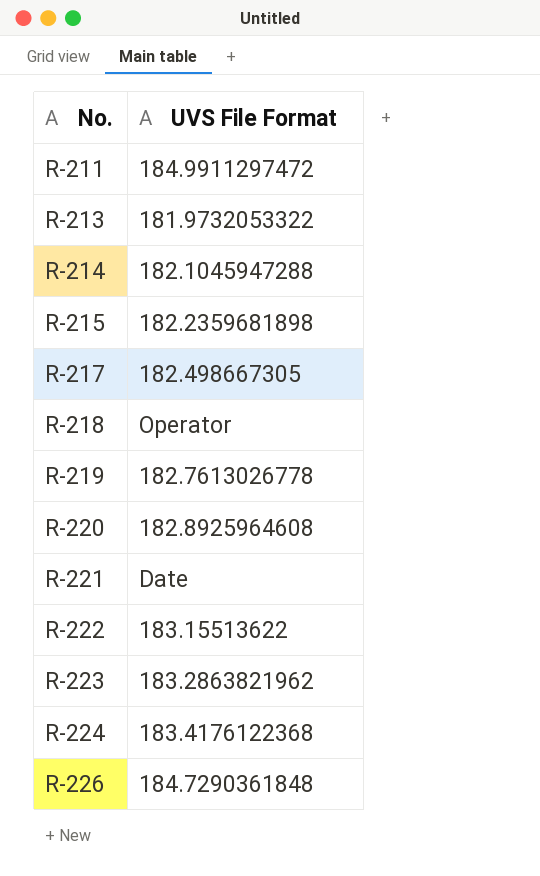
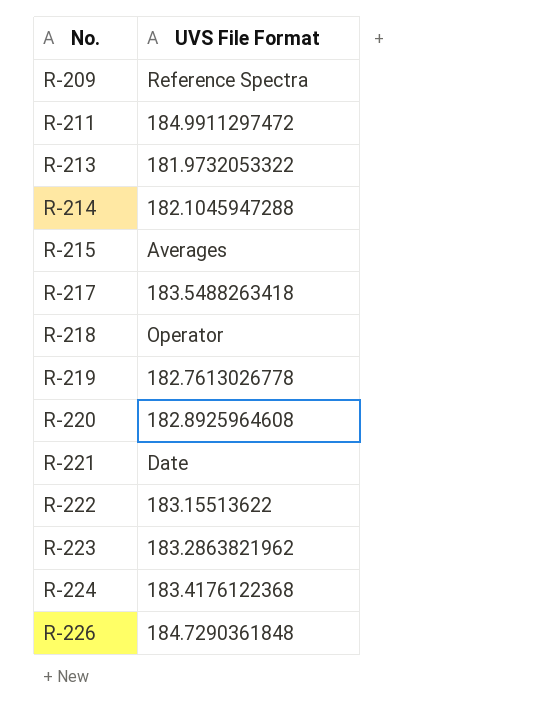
row R-209: none -> Reference Spectra
R-215 | UVS File Format: 182.2359681898 -> Averages
R-217 | UVS File Format: 182.498667305 -> 183.5488263418

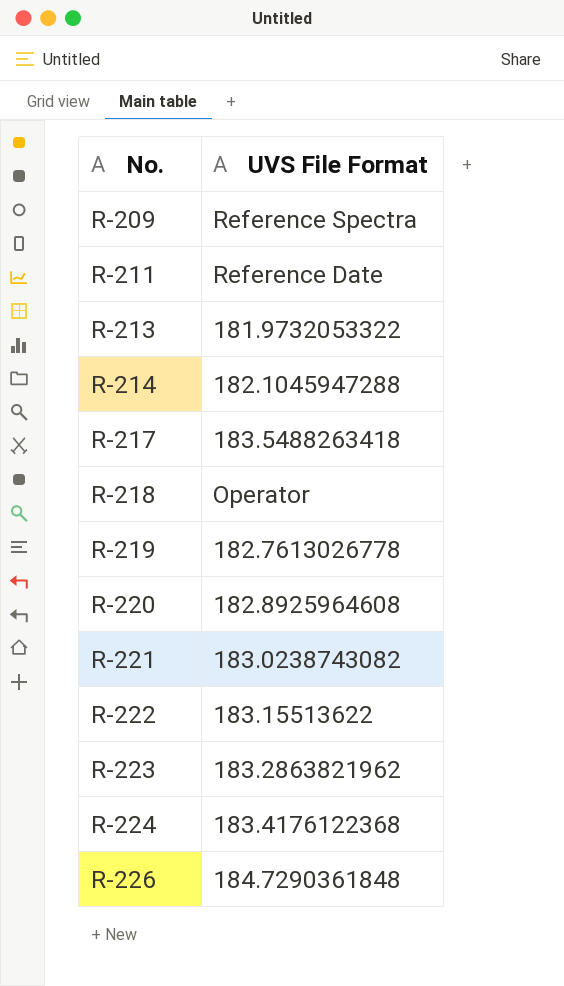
row R-215: Averages -> none
R-211 | UVS File Format: 184.9911297472 -> Reference Date
R-221 | UVS File Format: Date -> 183.0238743082

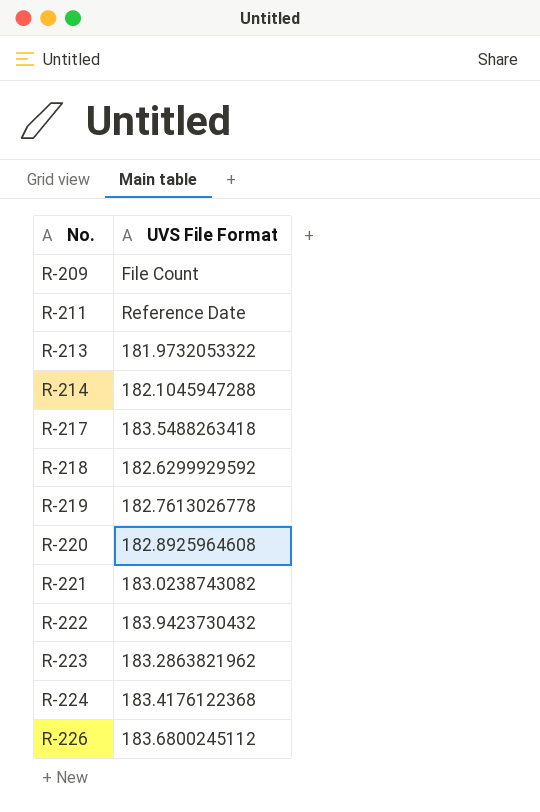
R-209 | UVS File Format: Reference Spectra -> File Count
R-218 | UVS File Format: Operator -> 182.6299929592
R-222 | UVS File Format: 183.15513622 -> 183.9423730432
R-226 | UVS File Format: 184.7290361848 -> 183.6800245112

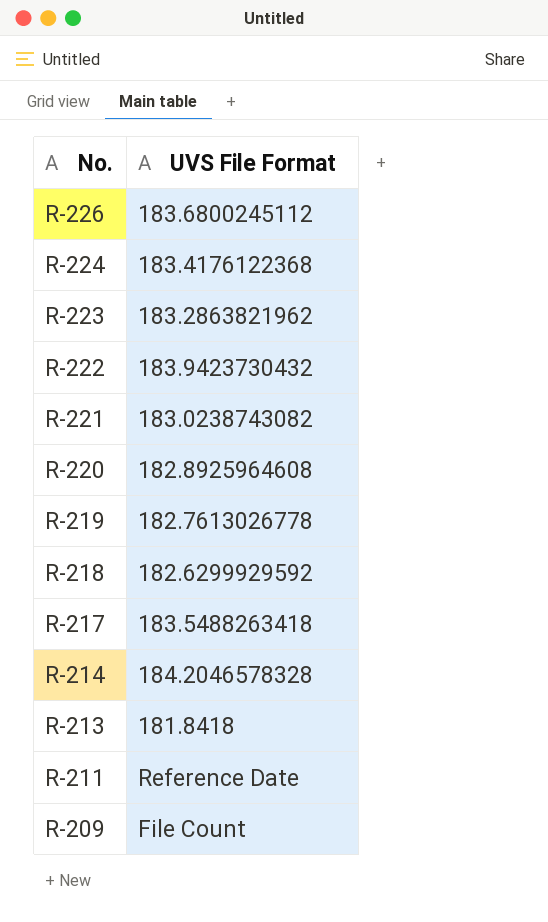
row order: No. ascending -> No. descending
R-214 | UVS File Format: 182.1045947288 -> 184.2046578328
R-213 | UVS File Format: 181.9732053322 -> 181.8418

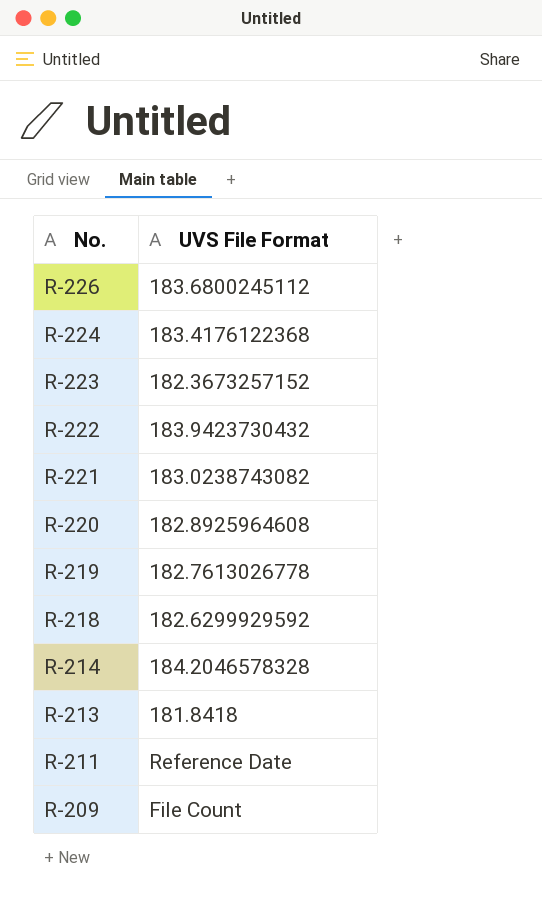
row R-217: 183.5488263418 -> none
R-223 | UVS File Format: 183.2863821962 -> 182.3673257152

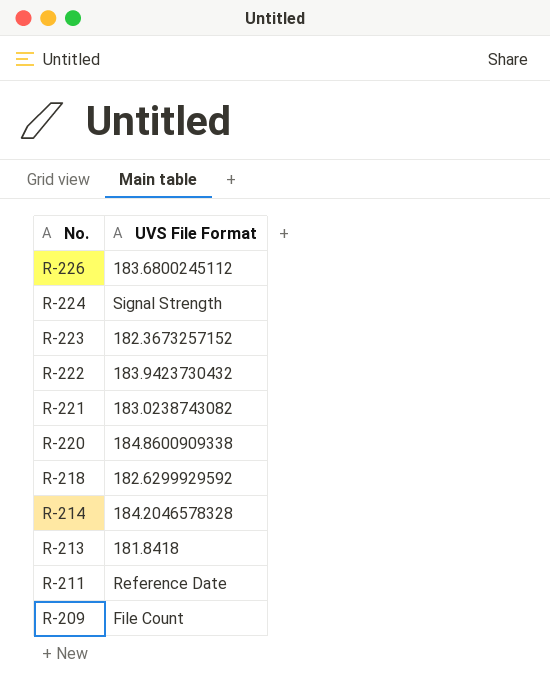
row R-219: 182.7613026778 -> none
R-224 | UVS File Format: 183.4176122368 -> Signal Strength
R-220 | UVS File Format: 182.8925964608 -> 184.8600909338

